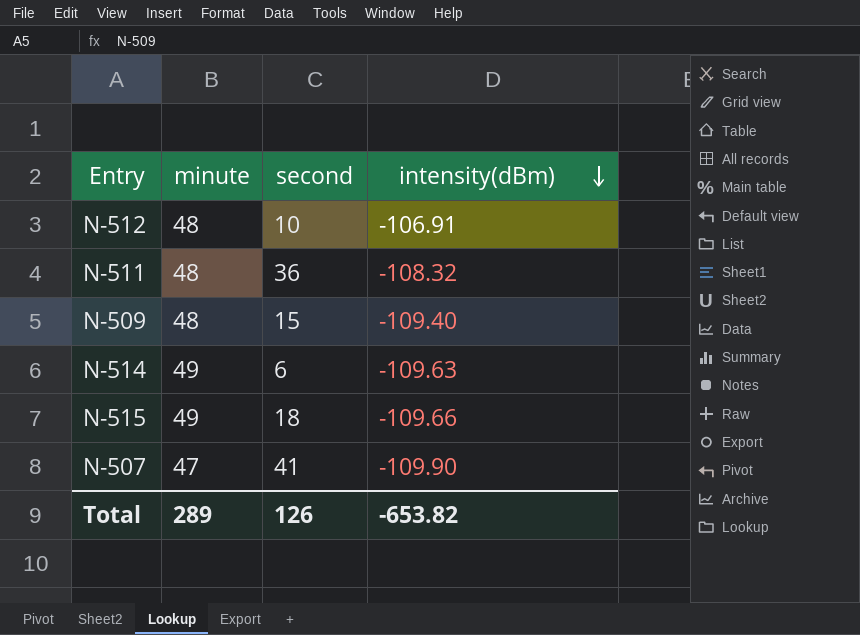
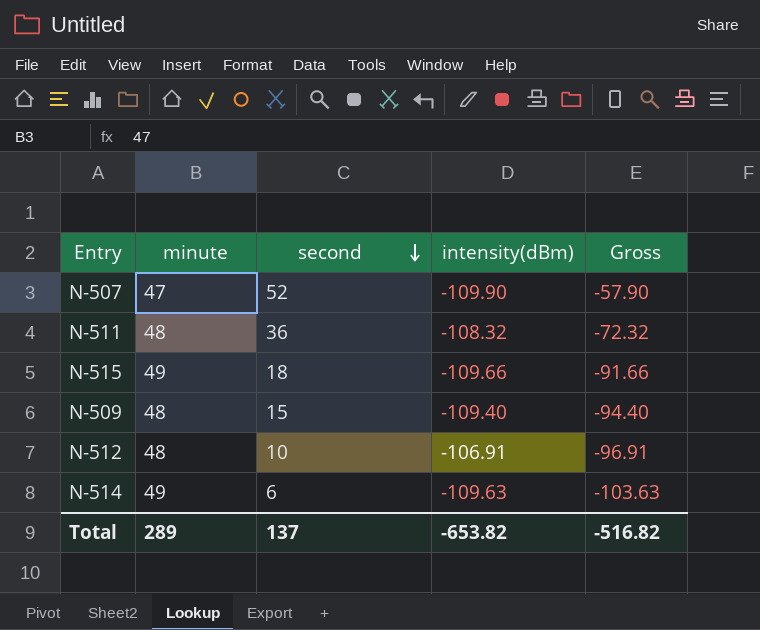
row order: intensity(dBm) descending -> second descending
column Gross | formula: none -> [second] + [intensity(dBm)]
N-507 | second: 41 -> 52
Total | second: 126 -> 137

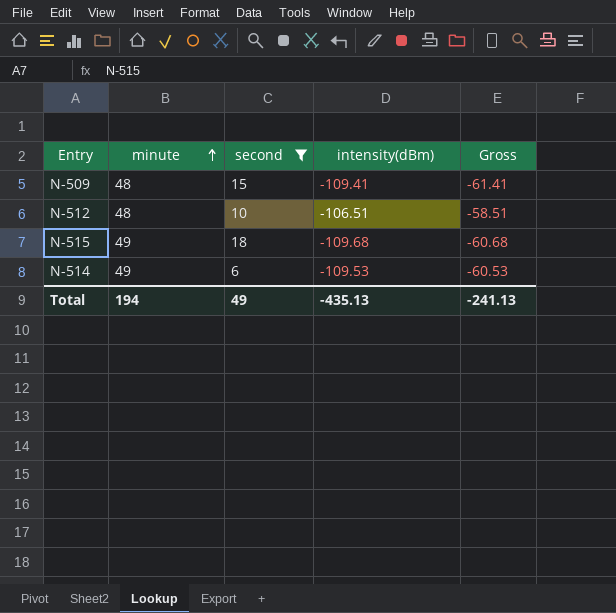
filter: none -> second <= 18
row order: second descending -> minute ascending
column Gross | formula: [second] + [intensity(dBm)] -> [minute] + [intensity(dBm)]
N-509 | intensity(dBm): -109.40 -> -109.41
N-512 | intensity(dBm): -106.91 -> -106.51
N-515 | intensity(dBm): -109.66 -> -109.68
N-514 | intensity(dBm): -109.63 -> -109.53
Total | minute: 289 -> 194
Total | second: 137 -> 49
Total | intensity(dBm): -653.82 -> -435.13
Total | Gross: -516.82 -> -241.13

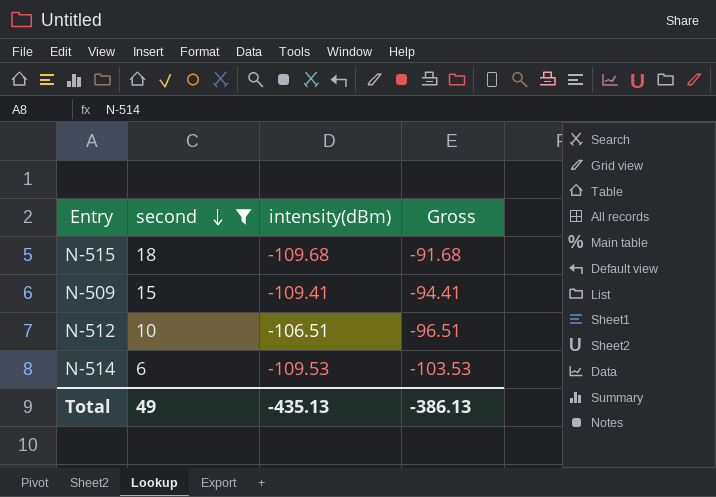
row order: minute ascending -> second descending
column minute | position: 2 -> none
column Gross | formula: [minute] + [intensity(dBm)] -> [second] + [intensity(dBm)]
Total | Gross: -241.13 -> -386.13

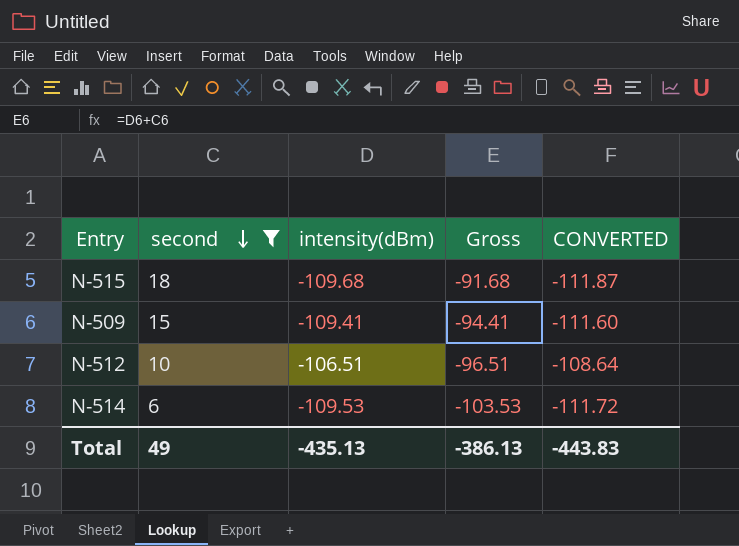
column CONVERTED | formula: none -> [intensity(dBm)] * 1.02

